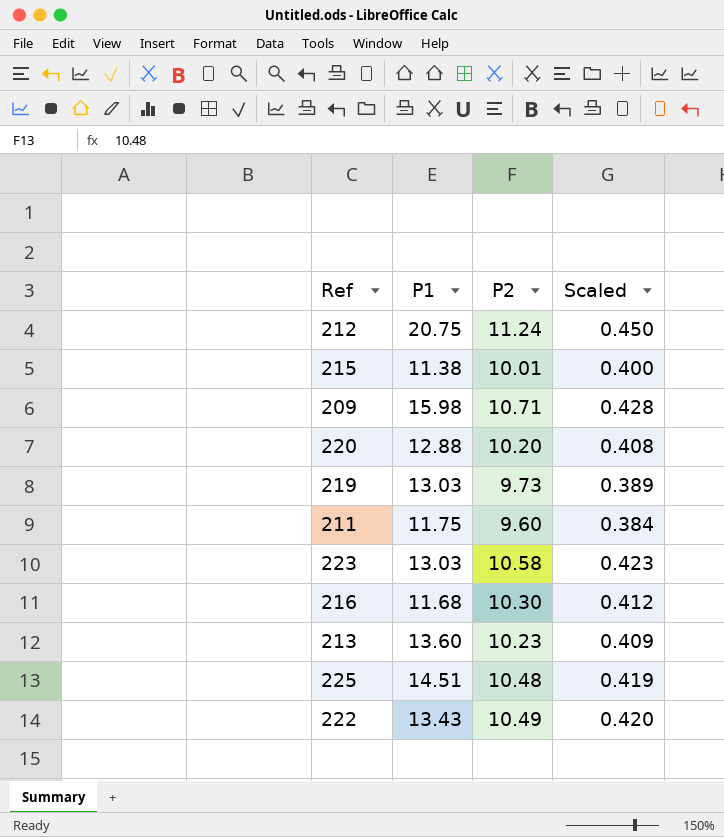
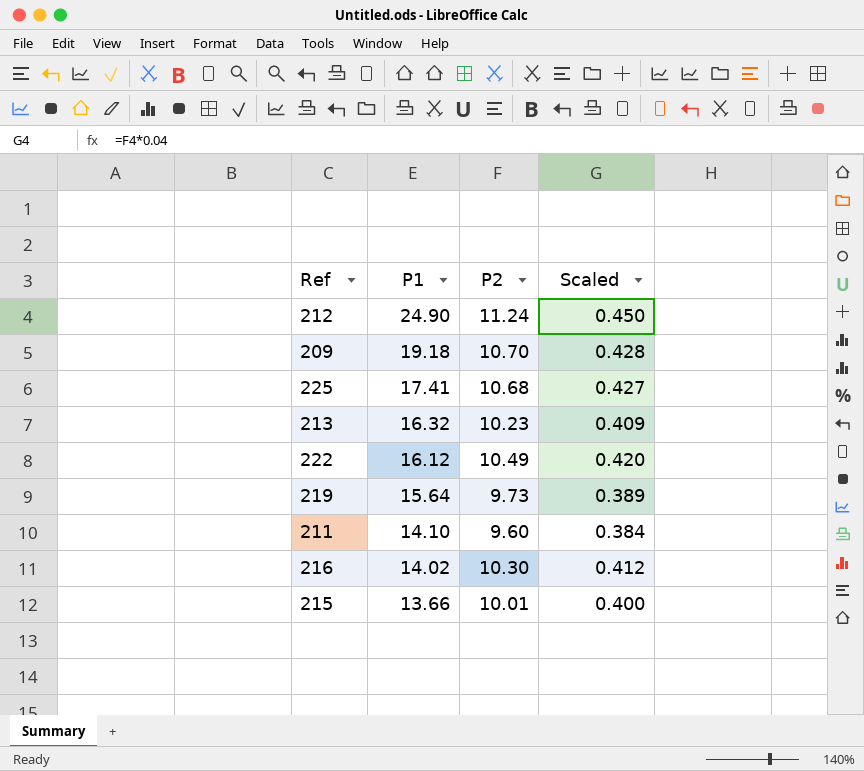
row order: none -> P1 descending
row 220: 12.88 | 10.20 | 0.408 -> none
row 223: 13.03 | 10.58 | 0.423 -> none
212 | P1: 20.75 -> 24.90
209 | P1: 15.98 -> 19.18
209 | P2: 10.71 -> 10.70
225 | P1: 14.51 -> 17.41
225 | P2: 10.48 -> 10.68
225 | Scaled: 0.419 -> 0.427
213 | P1: 13.60 -> 16.32
222 | P1: 13.43 -> 16.12
219 | P1: 13.03 -> 15.64
211 | P1: 11.75 -> 14.10
216 | P1: 11.68 -> 14.02
215 | P1: 11.38 -> 13.66

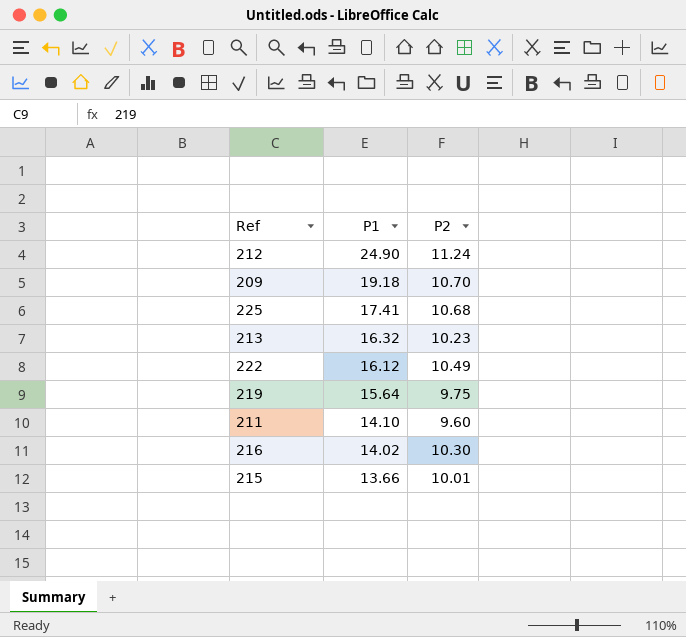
column Scaled | formula: [P2] * 0.04 -> none
219 | P2: 9.73 -> 9.75

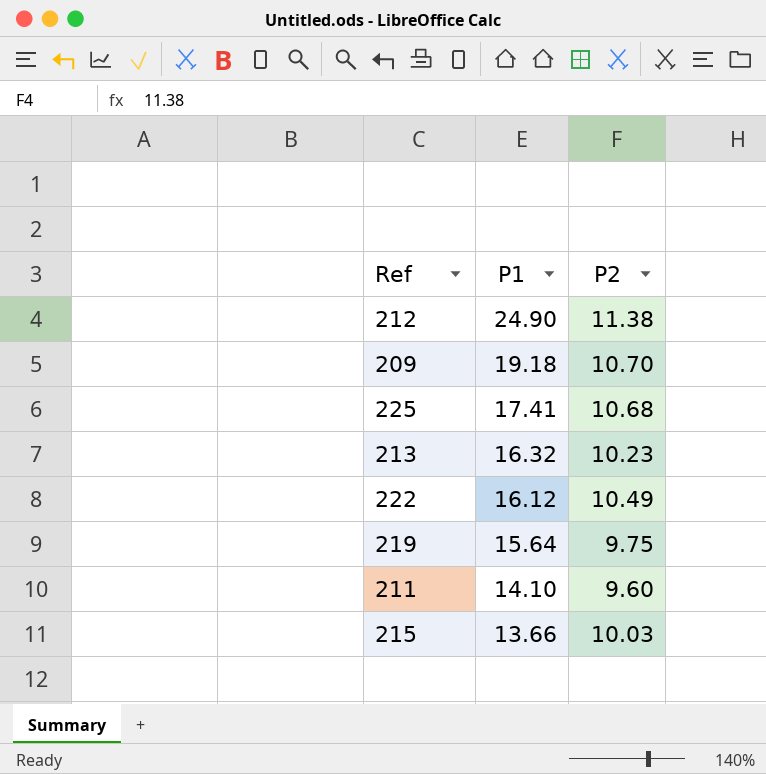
row 216: 14.02 | 10.30 -> none
212 | P2: 11.24 -> 11.38
215 | P2: 10.01 -> 10.03

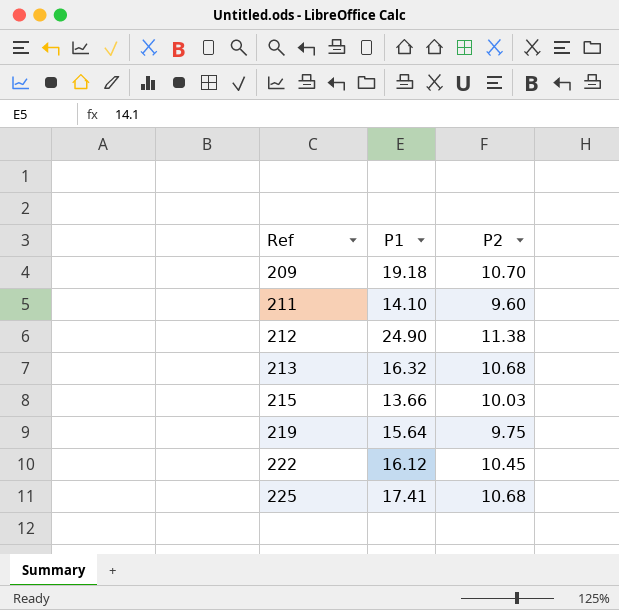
row order: P1 descending -> Ref ascending
213 | P2: 10.23 -> 10.68
222 | P2: 10.49 -> 10.45

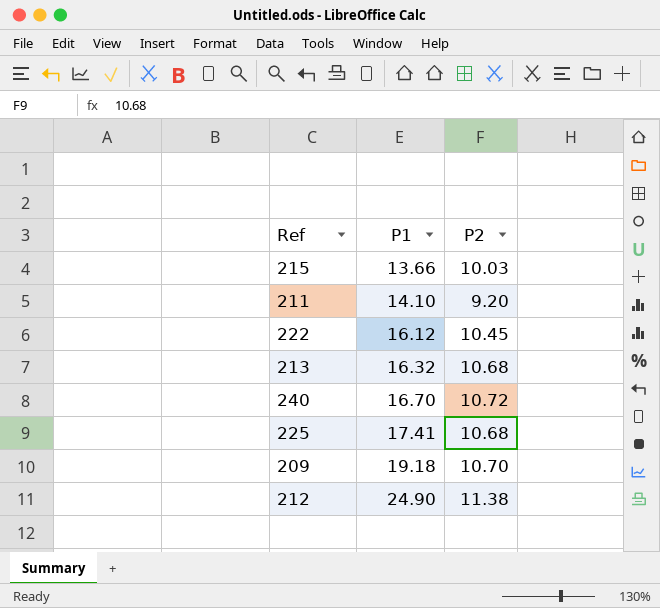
row order: Ref ascending -> P1 ascending
row 219: 15.64 | 9.75 -> none
211 | P2: 9.60 -> 9.20
row 240: none -> 16.70 | 10.72

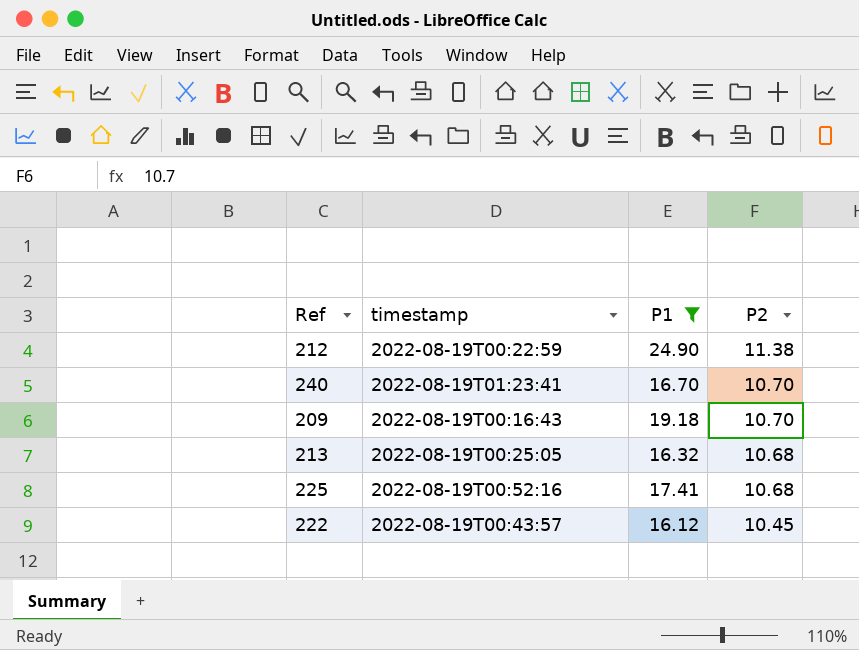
filter: none -> P1 >= 16.12
row order: P1 ascending -> P2 descending
column timestamp | position: none -> 2
240 | P2: 10.72 -> 10.70

